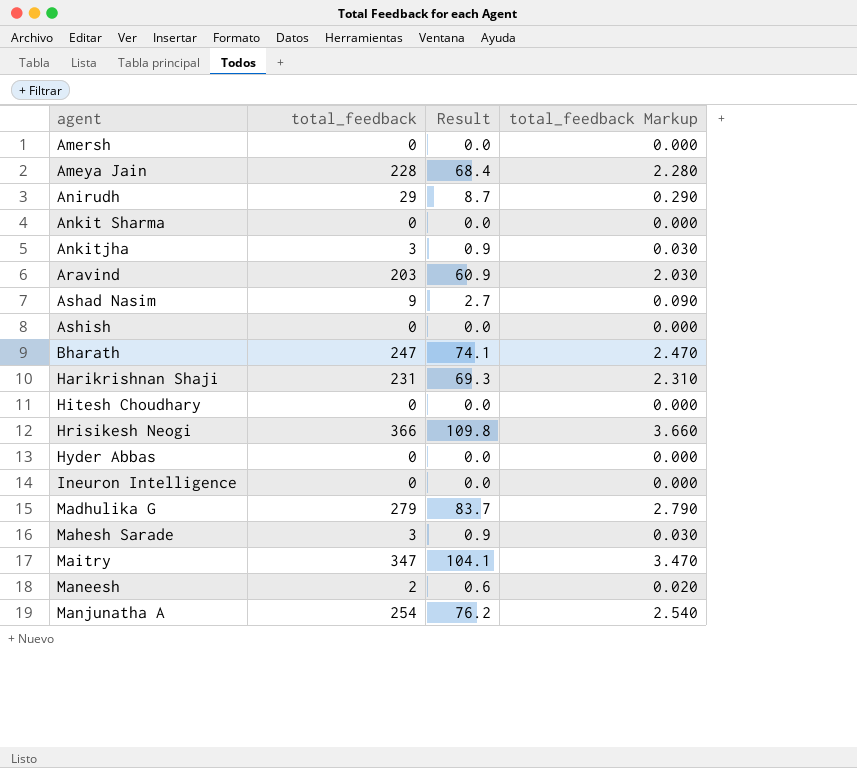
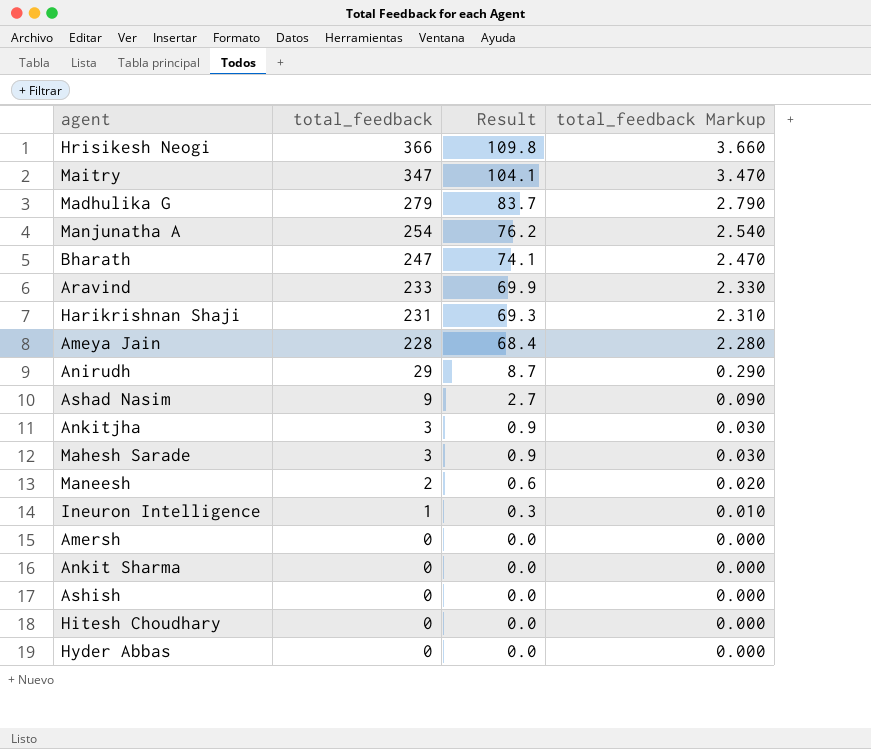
row order: agent ascending -> total_feedback descending
Aravind | total_feedback: 203 -> 233
Aravind | Result: 60.9 -> 69.9
Aravind | total_feedback Markup: 2.030 -> 2.330
Ineuron Intelligence | total_feedback: 0 -> 1
Ineuron Intelligence | Result: 0.0 -> 0.3
Ineuron Intelligence | total_feedback Markup: 0.000 -> 0.010

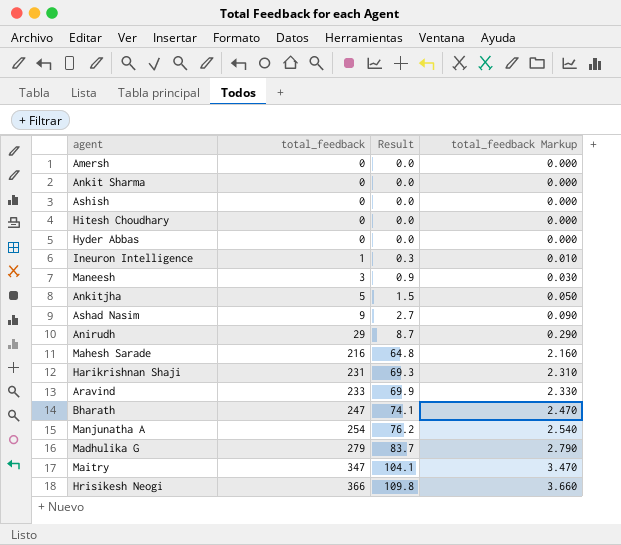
row order: total_feedback descending -> total_feedback ascending
row Ameya Jain: 228 | 68.4 | 2.280 -> none
Maneesh | total_feedback: 2 -> 3
Maneesh | Result: 0.6 -> 0.9
Maneesh | total_feedback Markup: 0.020 -> 0.030
Ankitjha | total_feedback: 3 -> 5
Ankitjha | Result: 0.9 -> 1.5
Ankitjha | total_feedback Markup: 0.030 -> 0.050
Mahesh Sarade | total_feedback: 3 -> 216
Mahesh Sarade | Result: 0.9 -> 64.8
Mahesh Sarade | total_feedback Markup: 0.030 -> 2.160

